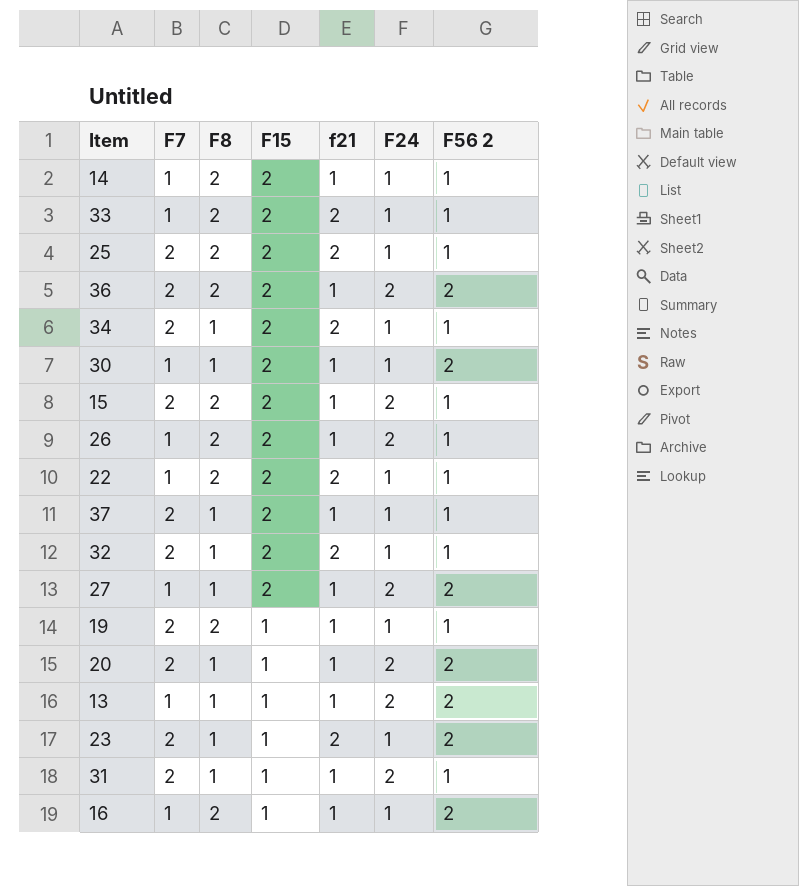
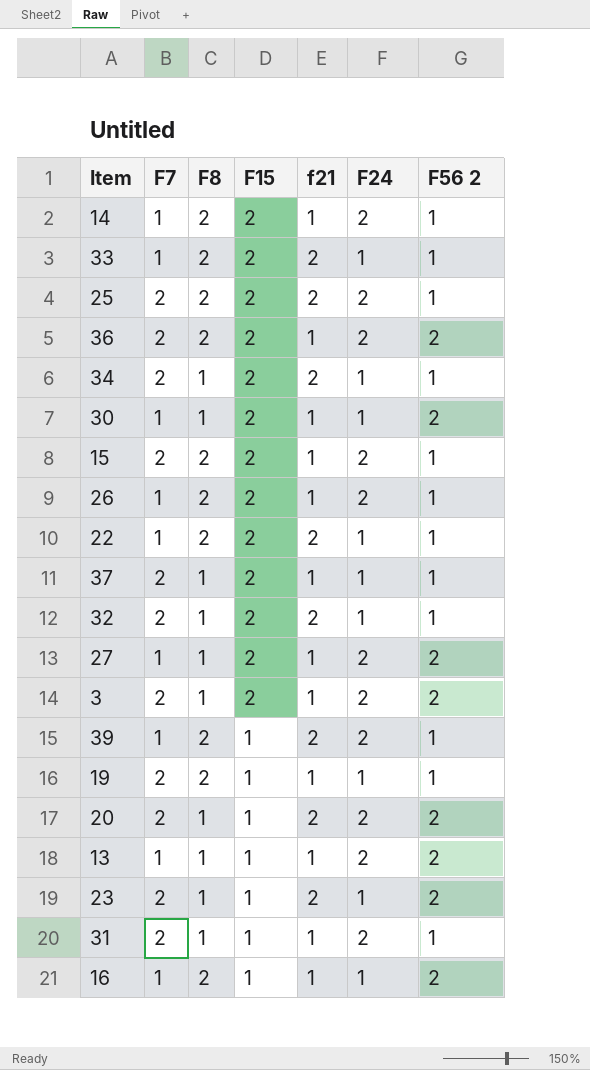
14 | F24: 1 -> 2
25 | F24: 1 -> 2
row 3: none -> 2 | 1 | 2 | 1 | 2 | 2
row 39: none -> 1 | 2 | 1 | 2 | 2 | 1
20 | f21: 1 -> 2

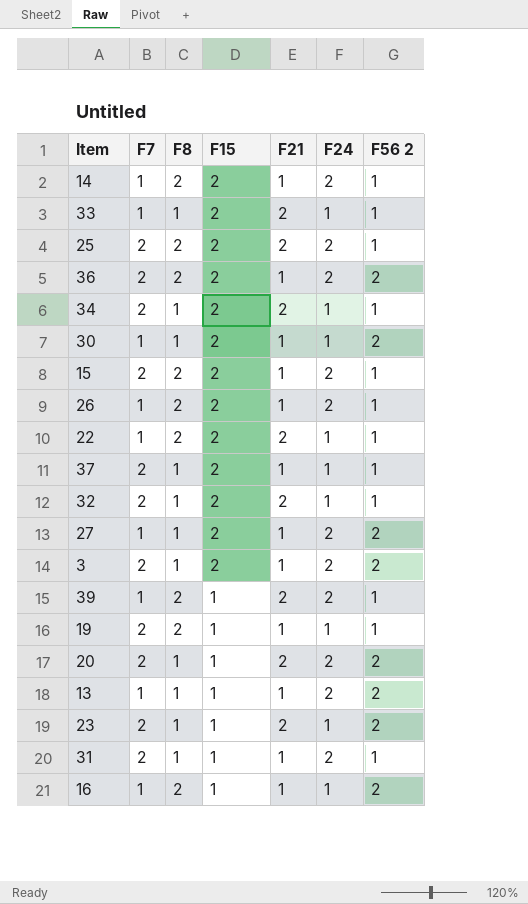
column name: f21 -> F21
33 | F8: 2 -> 1

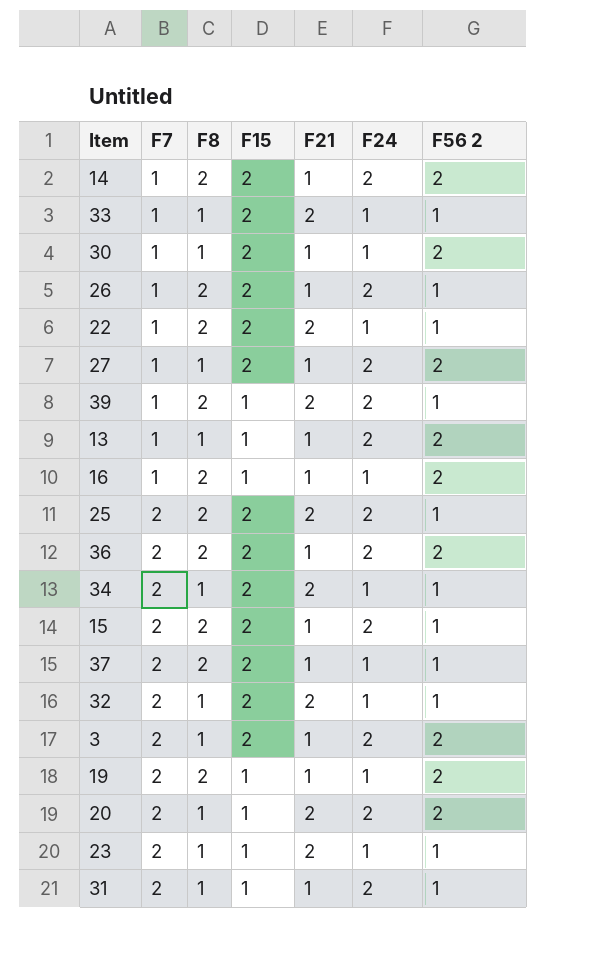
row order: F15 descending -> F7 ascending
14 | F56 2: 1 -> 2
37 | F8: 1 -> 2
19 | F56 2: 1 -> 2
23 | F56 2: 2 -> 1

